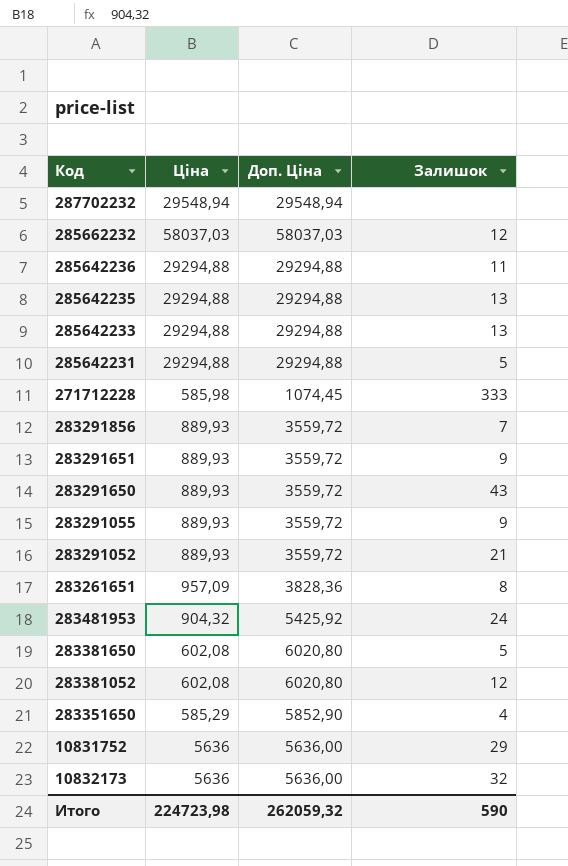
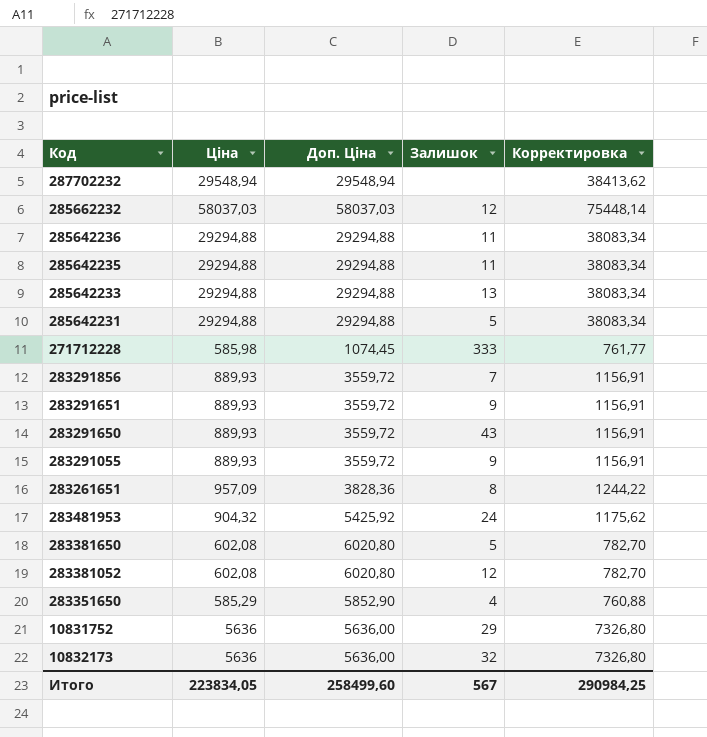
column Корректировка | formula: none -> [Ціна] * 1,3
row 283291052: 889,93 | 3559,72 | 21 -> none
285642235 | Залишок: 13 -> 11
Итого | Ціна: 224723,98 -> 223834,05
Итого | Доп. Ціна: 262059,32 -> 258499,60
Итого | Залишок: 590 -> 567

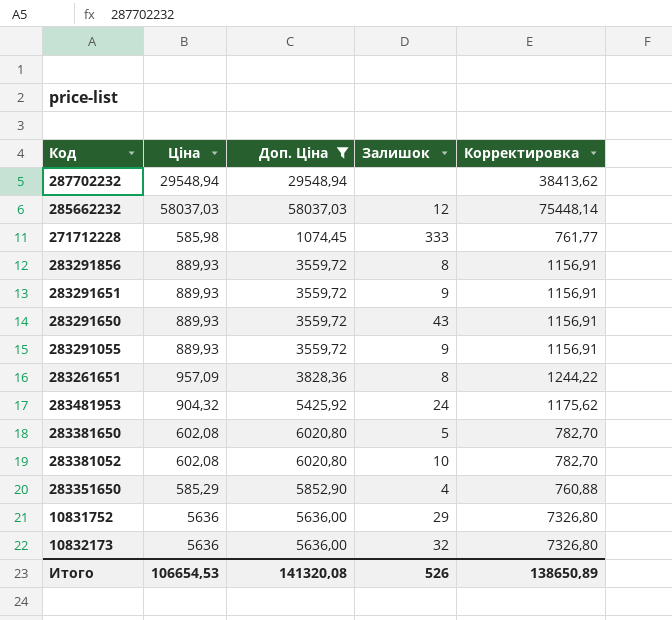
filter: none -> Доп. Ціна != 29294,88
283291856 | Залишок: 7 -> 8
283381052 | Залишок: 12 -> 10
Итого | Ціна: 223834,05 -> 106654,53
Итого | Доп. Ціна: 258499,60 -> 141320,08
Итого | Залишок: 567 -> 526
Итого | Корректировка: 290984,25 -> 138650,89

